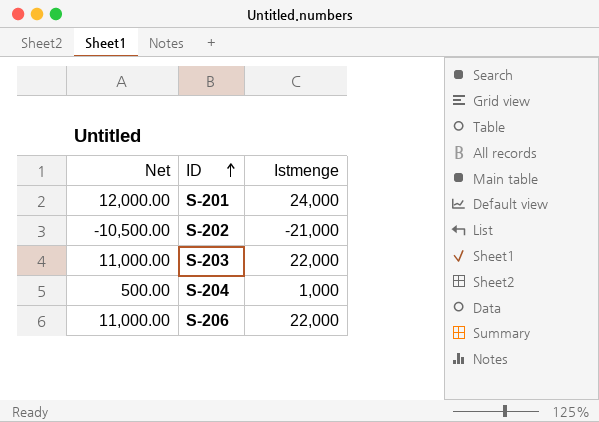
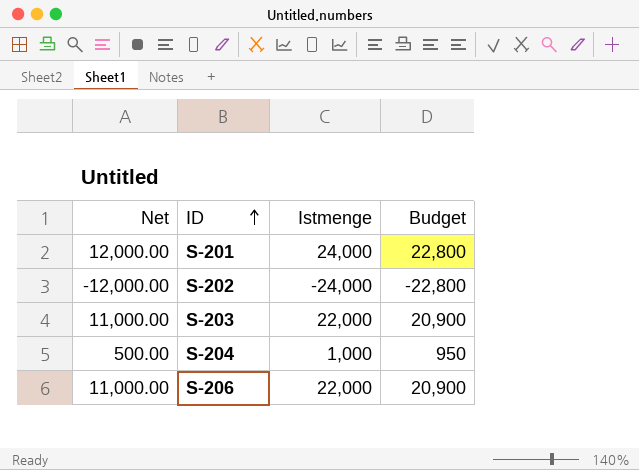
column Budget | formula: none -> [Istmenge] * 0.95
S-202 | Net: -10,500.00 -> -12,000.00
S-202 | Istmenge: -21,000 -> -24,000

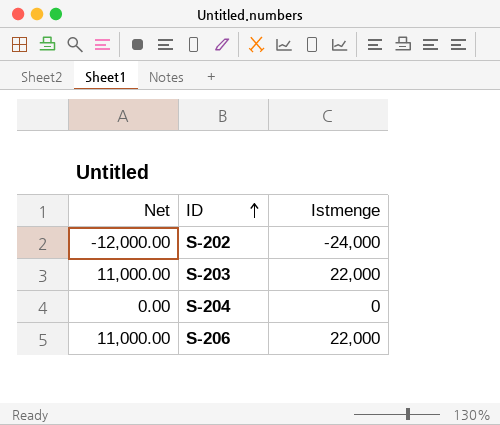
column Budget | formula: [Istmenge] * 0.95 -> none
row S-201: 12,000.00 | 24,000 | 22,800 -> none
S-204 | Net: 500.00 -> 0.00
S-204 | Istmenge: 1,000 -> 0

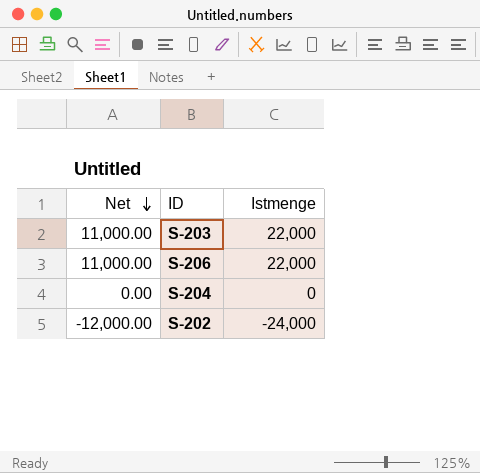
row order: ID ascending -> Net descending

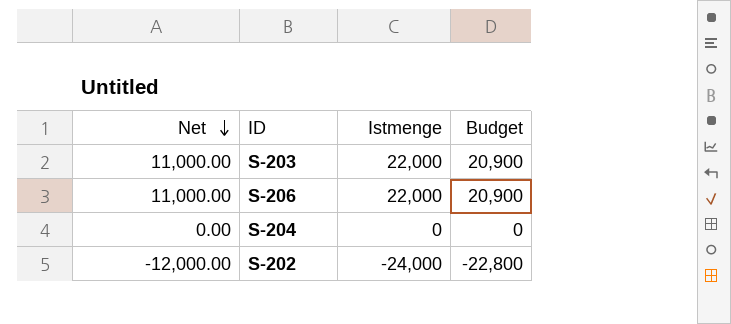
column Budget | formula: none -> [Istmenge] * 0.95

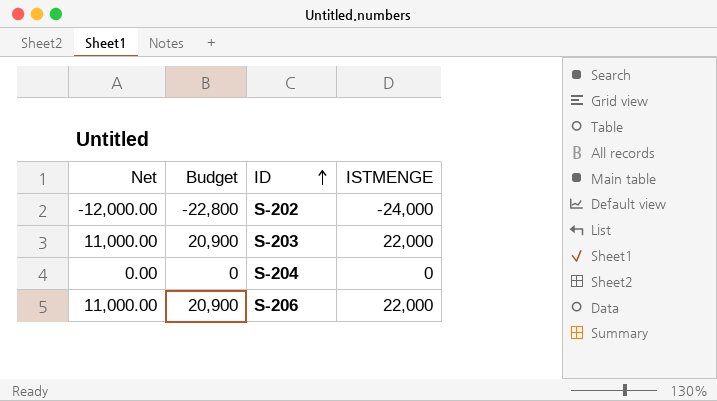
row order: Net descending -> ID ascending
column Budget | position: 4 -> 2
column name: Istmenge -> ISTMENGE

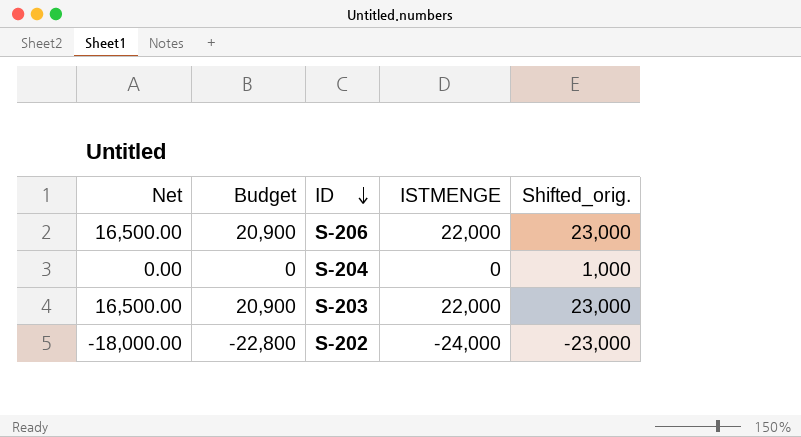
row order: ID ascending -> ID descending
column Net | formula: [ISTMENGE] * 0.5 -> [ISTMENGE] * 0.75
column Shifted_orig. | formula: none -> [ISTMENGE] + 1000

